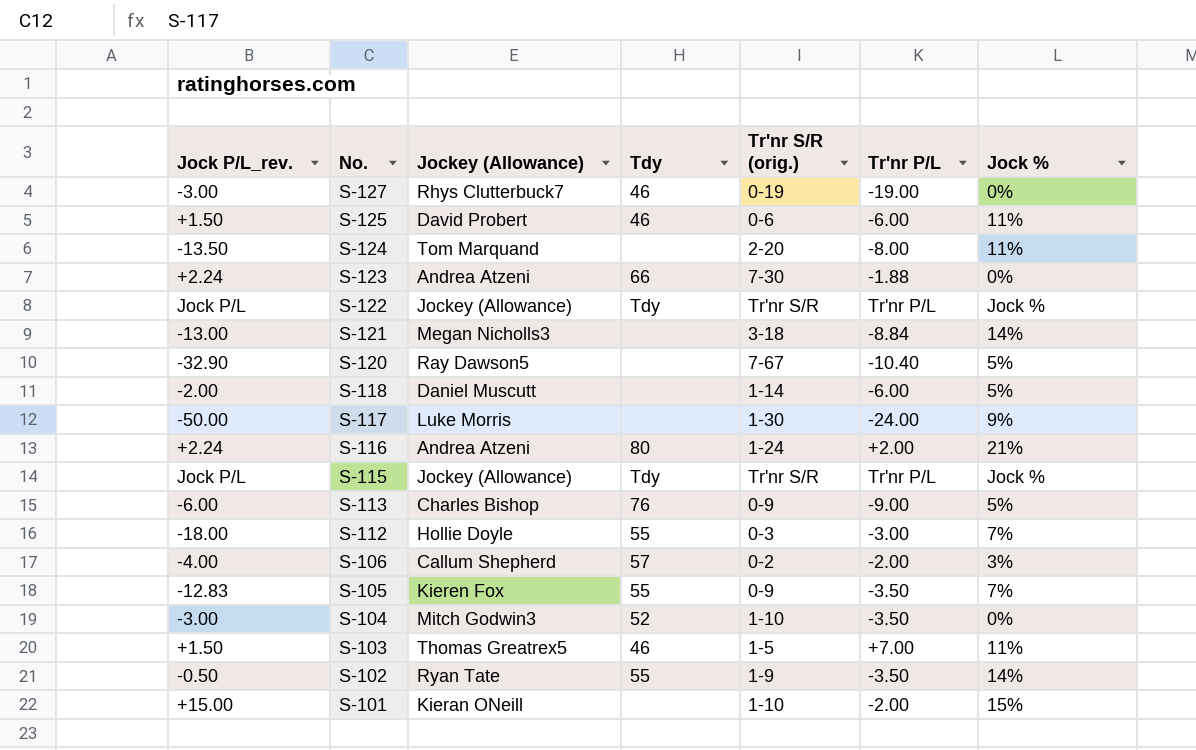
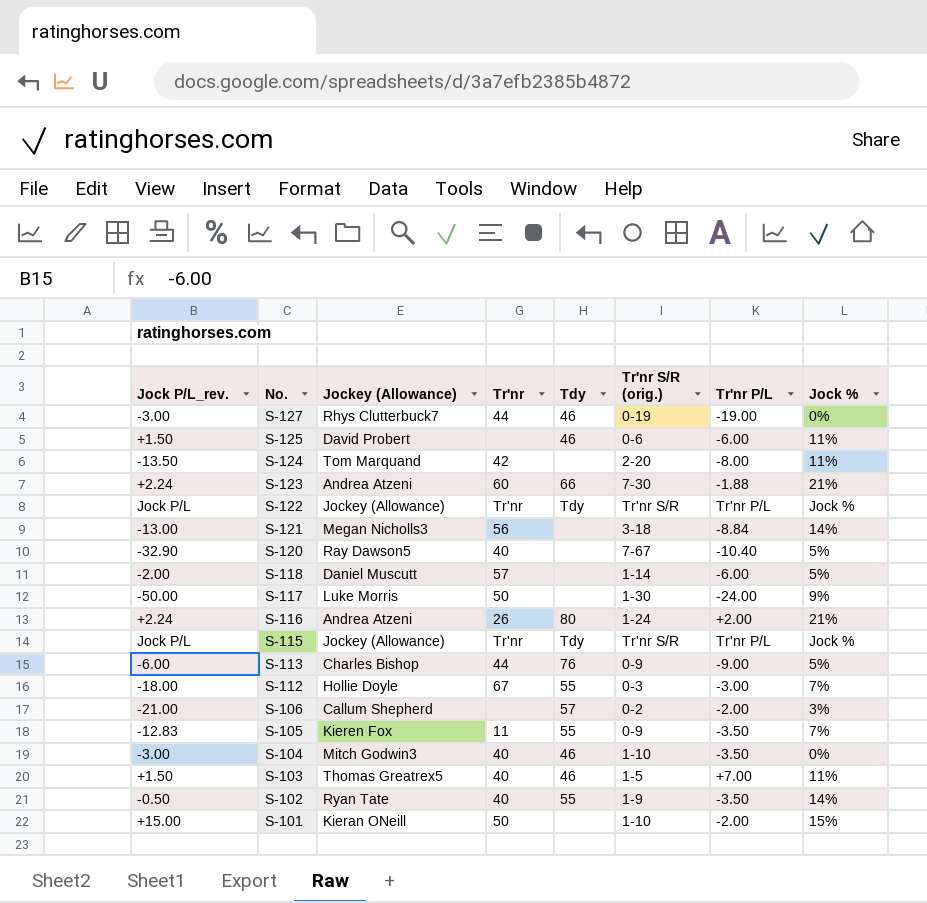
column Tr'nr | position: none -> 4
S-123 | Jock %: 0% -> 21%
S-106 | Jock P/L_rev.: -4.00 -> -21.00
S-104 | Tdy: 52 -> 46

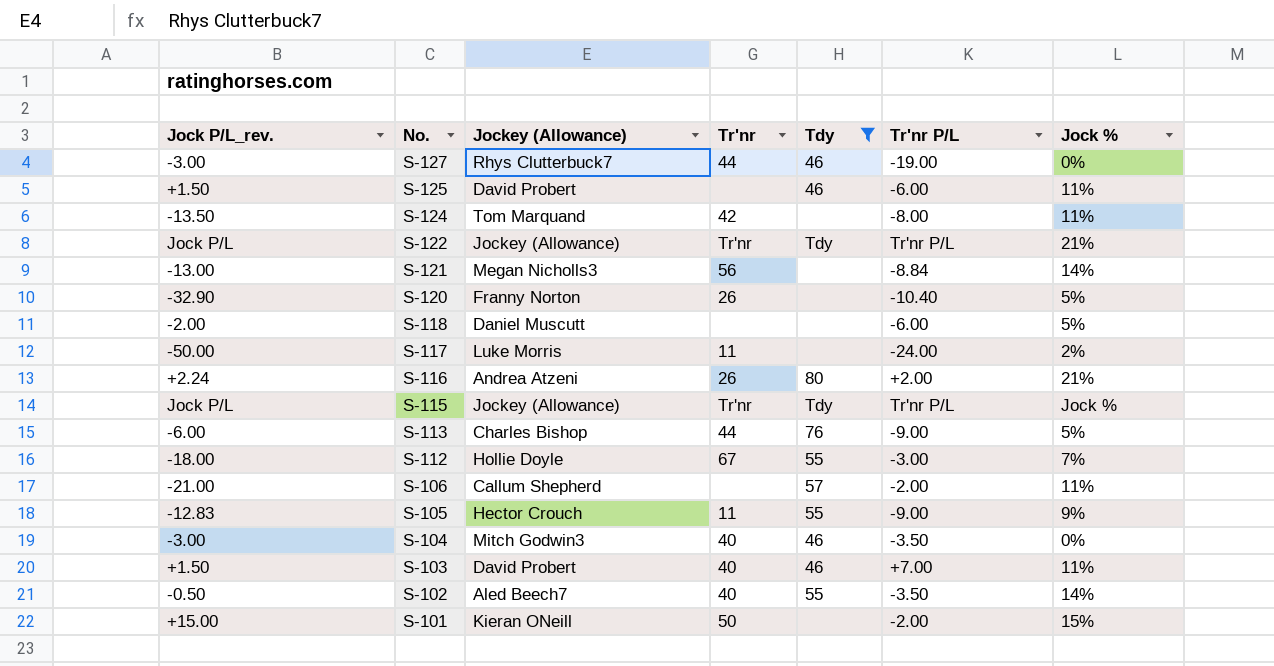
filter: none -> Tdy != 66
column Tr'nr S/R (orig.) | position: 6 -> none
S-122 | Jock %: Jock % -> 21%
S-120 | Jockey (Allowance): Ray Dawson5 -> Franny Norton
S-120 | Tr'nr: 40 -> 26
S-118 | Tr'nr: 57 -> none
S-117 | Tr'nr: 50 -> 11
S-117 | Jock %: 9% -> 2%
S-106 | Jock %: 3% -> 11%
S-105 | Jockey (Allowance): Kieren Fox -> Hector Crouch
S-105 | Tr'nr P/L: -3.50 -> -9.00
S-105 | Jock %: 7% -> 9%
S-103 | Jockey (Allowance): Thomas Greatrex5 -> David Probert
S-102 | Jockey (Allowance): Ryan Tate -> Aled Beech7

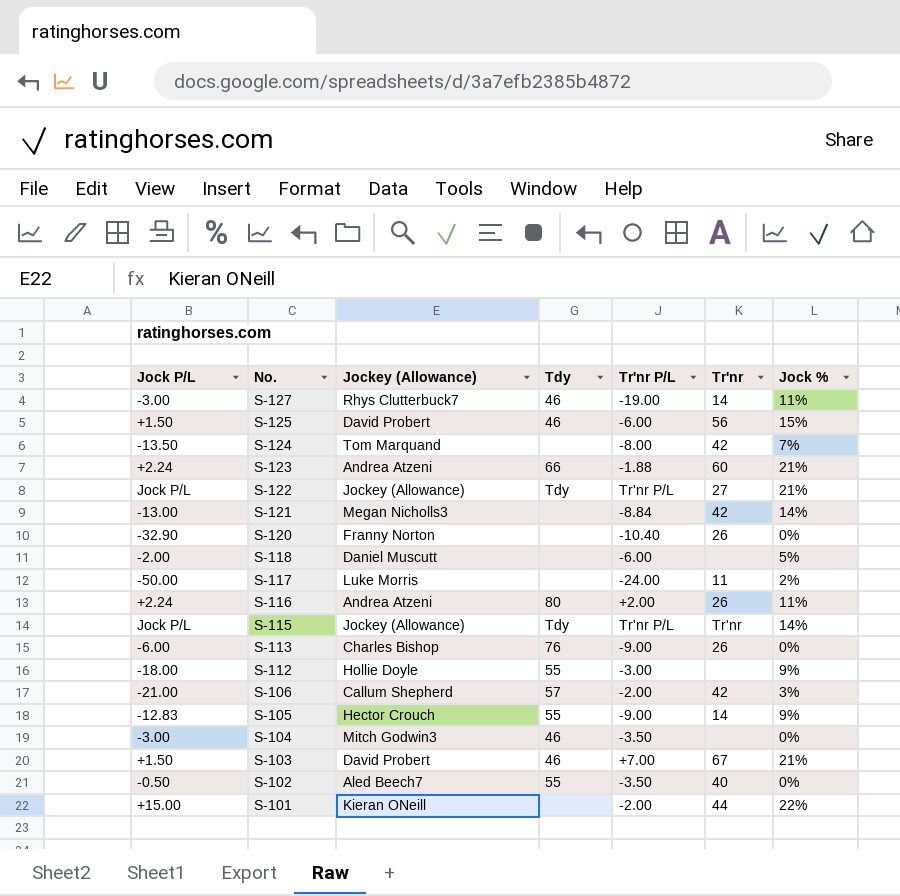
filter: Tdy != 66 -> none
column name: Jock P/L_rev. -> Jock P/L
column Tr'nr | position: 4 -> 6
S-127 | Tr'nr: 44 -> 14
S-127 | Jock %: 0% -> 11%
S-125 | Tr'nr: none -> 56
S-125 | Jock %: 11% -> 15%
S-124 | Jock %: 11% -> 7%
S-122 | Tr'nr: Tr'nr -> 27
S-121 | Tr'nr: 56 -> 42
S-120 | Jock %: 5% -> 0%
S-116 | Jock %: 21% -> 11%
S-115 | Jock %: Jock % -> 14%
S-113 | Tr'nr: 44 -> 26
S-113 | Jock %: 5% -> 0%
S-112 | Tr'nr: 67 -> none
S-112 | Jock %: 7% -> 9%
S-106 | Tr'nr: none -> 42
S-106 | Jock %: 11% -> 3%
S-105 | Tr'nr: 11 -> 14
S-104 | Tr'nr: 40 -> none
S-103 | Tr'nr: 40 -> 67
S-103 | Jock %: 11% -> 21%
S-102 | Jock %: 14% -> 0%
S-101 | Tr'nr: 50 -> 44
S-101 | Jock %: 15% -> 22%

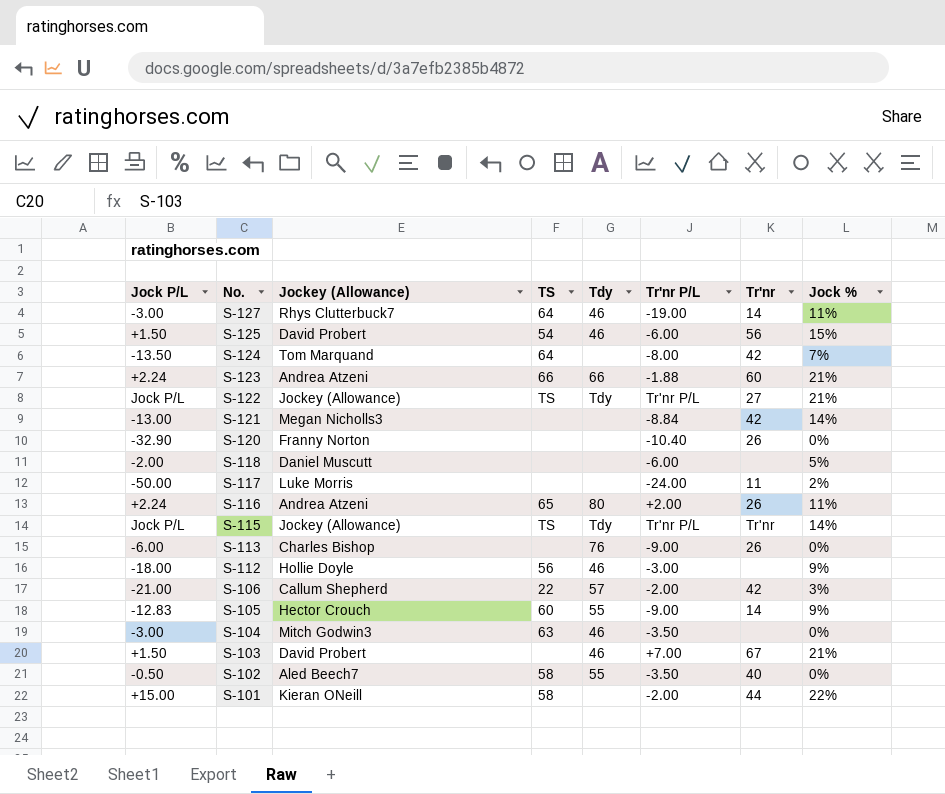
column TS | position: none -> 4
S-112 | Tdy: 55 -> 46

